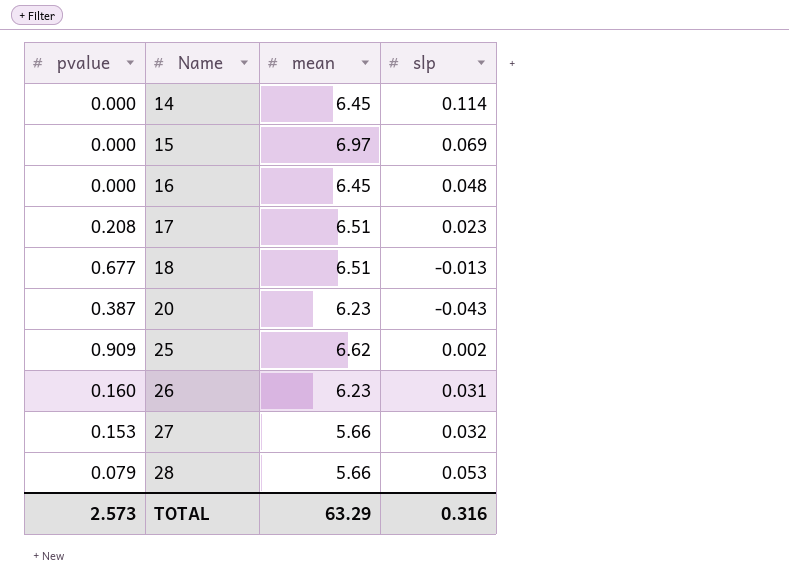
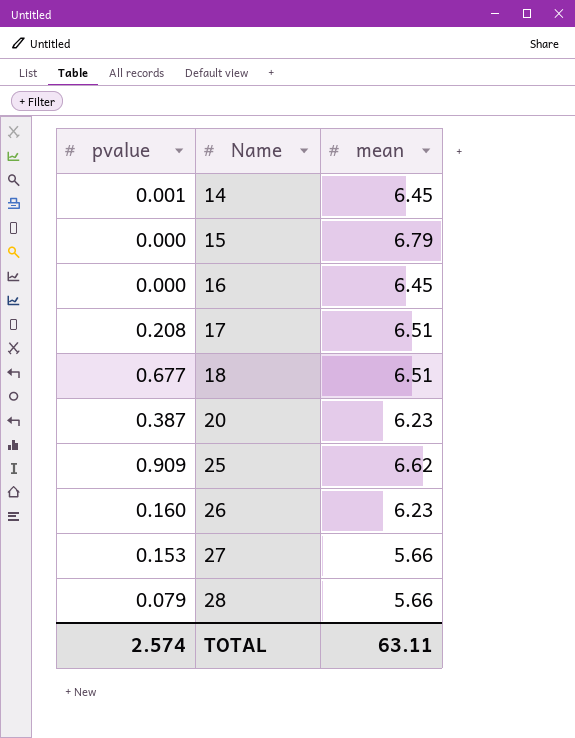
column slp | position: 4 -> none
14 | pvalue: 0.000 -> 0.001
15 | mean: 6.97 -> 6.79
TOTAL | pvalue: 2.573 -> 2.574
TOTAL | mean: 63.29 -> 63.11

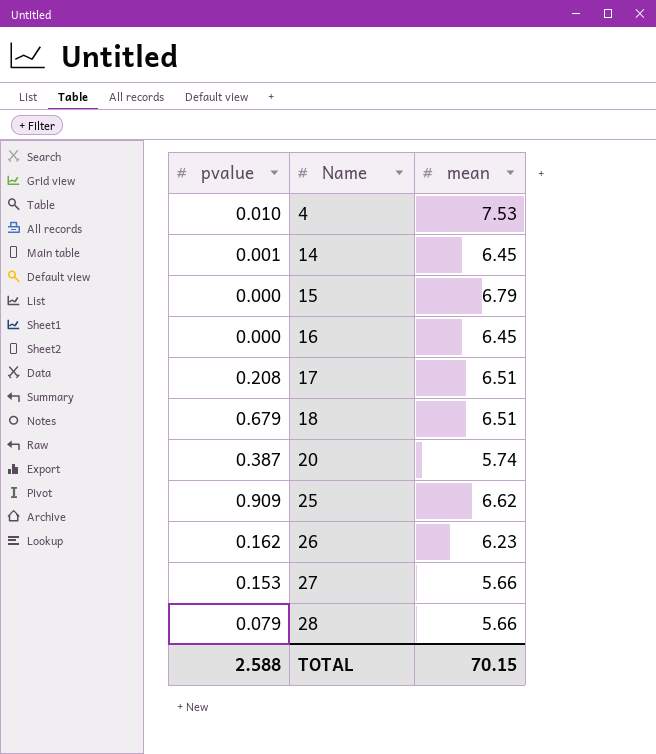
row 4: none -> 0.010 | 7.53
18 | pvalue: 0.677 -> 0.679
20 | mean: 6.23 -> 5.74
26 | pvalue: 0.160 -> 0.162
TOTAL | pvalue: 2.574 -> 2.588
TOTAL | mean: 63.11 -> 70.15

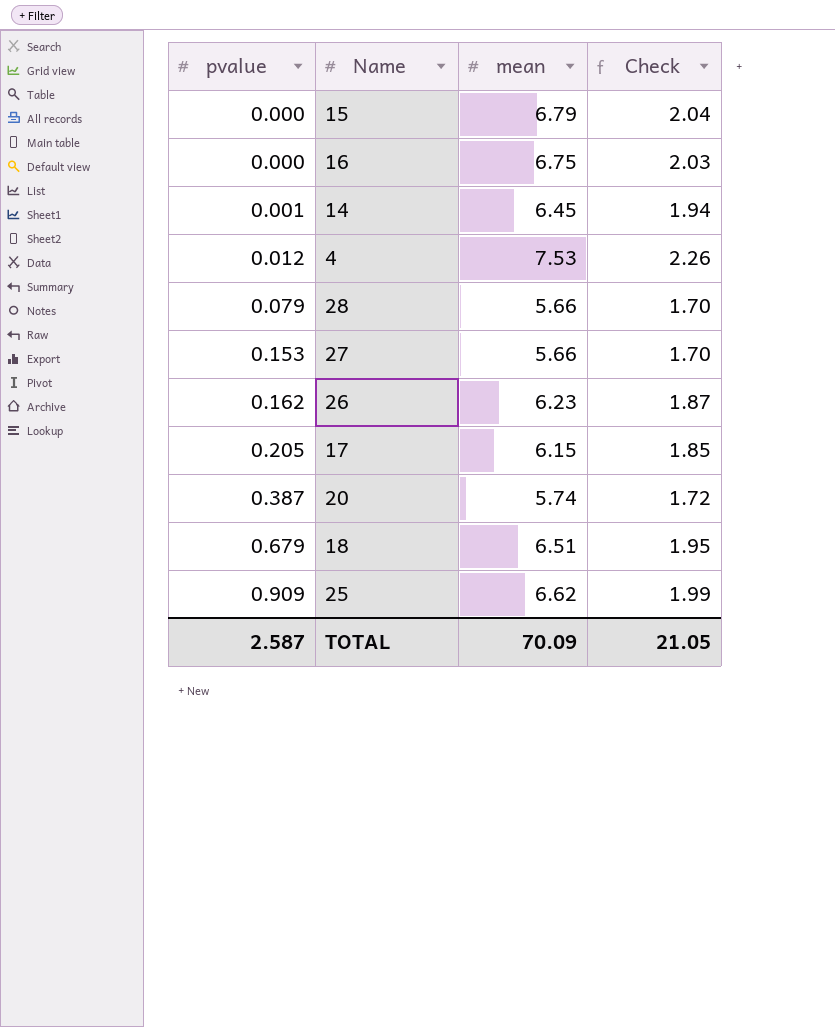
row order: Name ascending -> pvalue ascending
column Check | formula: none -> [mean] * 0.3
16 | mean: 6.45 -> 6.75
4 | pvalue: 0.010 -> 0.012
17 | pvalue: 0.208 -> 0.205
17 | mean: 6.51 -> 6.15
TOTAL | pvalue: 2.588 -> 2.587
TOTAL | mean: 70.15 -> 70.09

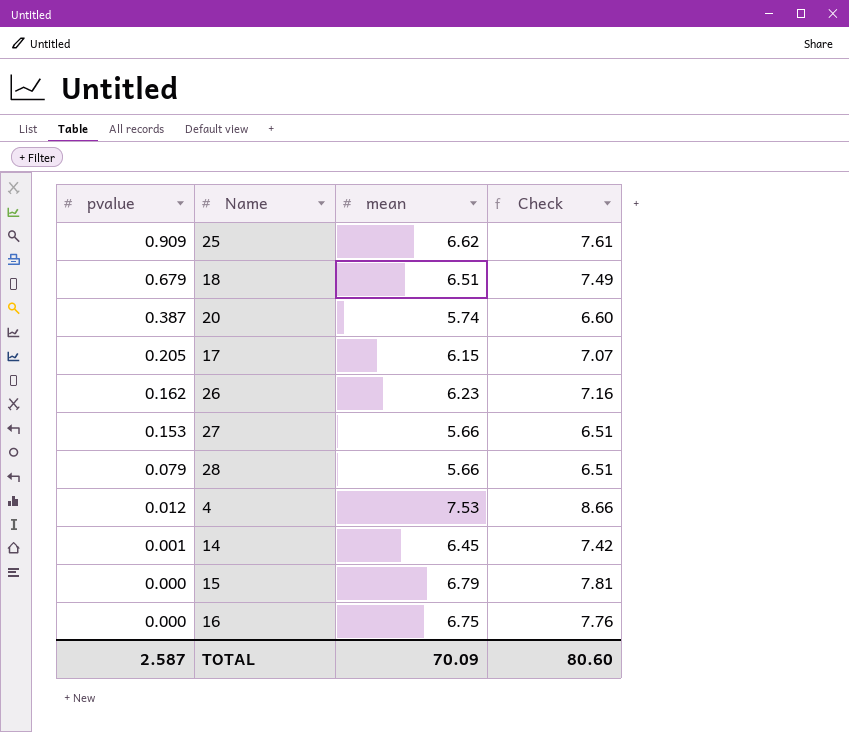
row order: pvalue ascending -> pvalue descending
column Check | formula: [mean] * 0.3 -> [mean] * 1.15
TOTAL | Check: 21.05 -> 80.60

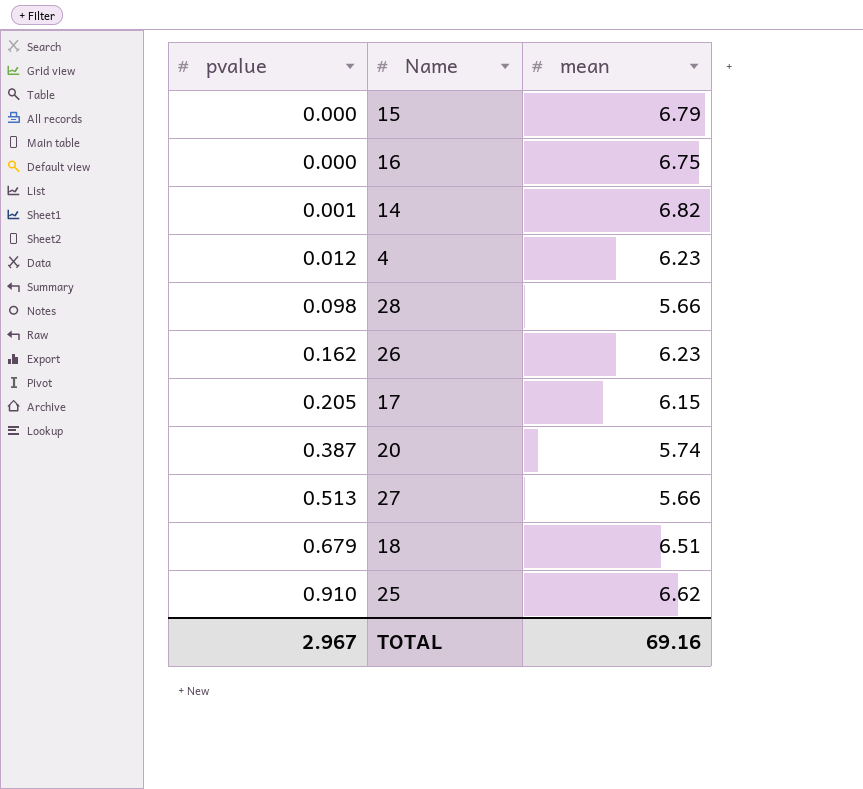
row order: pvalue descending -> pvalue ascending
column Check | formula: [mean] * 1.15 -> none
14 | mean: 6.45 -> 6.82
4 | mean: 7.53 -> 6.23
28 | pvalue: 0.079 -> 0.098
27 | pvalue: 0.153 -> 0.513
25 | pvalue: 0.909 -> 0.910
TOTAL | pvalue: 2.587 -> 2.967
TOTAL | mean: 70.09 -> 69.16

